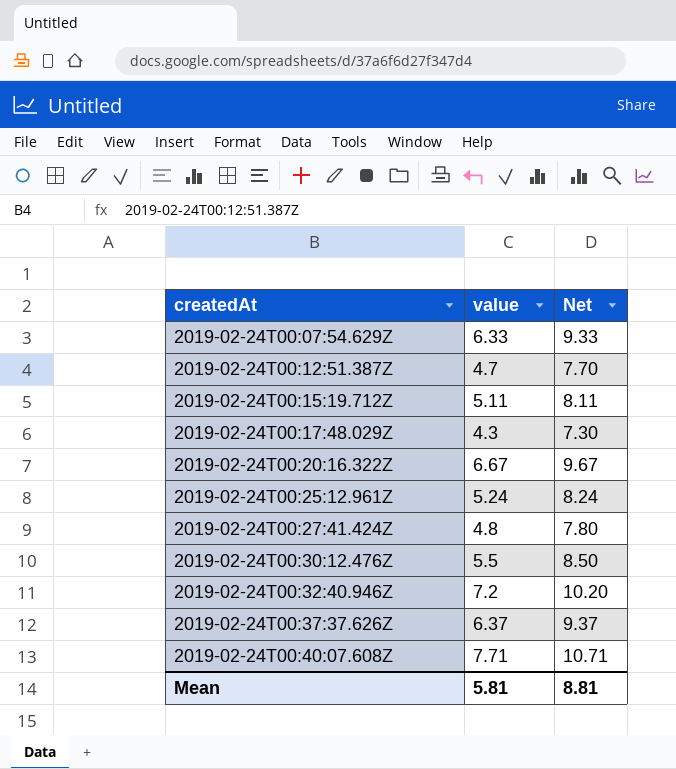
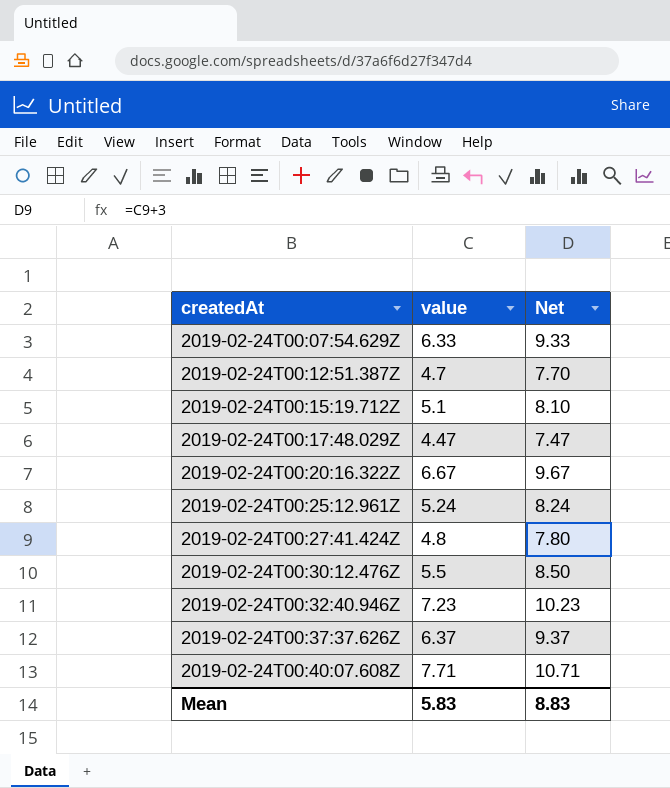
2019-02-24T00:15:19.712Z | value: 5.11 -> 5.1
2019-02-24T00:15:19.712Z | Net: 8.11 -> 8.10
2019-02-24T00:17:48.029Z | value: 4.3 -> 4.47
2019-02-24T00:17:48.029Z | Net: 7.30 -> 7.47
2019-02-24T00:32:40.946Z | value: 7.2 -> 7.23
2019-02-24T00:32:40.946Z | Net: 10.20 -> 10.23
Mean | value: 5.81 -> 5.83
Mean | Net: 8.81 -> 8.83

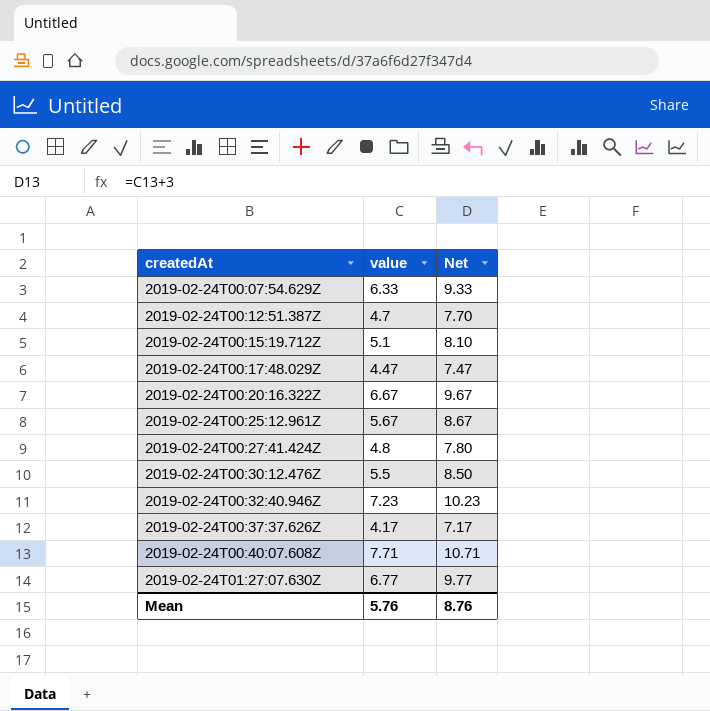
2019-02-24T00:25:12.961Z | value: 5.24 -> 5.67
2019-02-24T00:25:12.961Z | Net: 8.24 -> 8.67
2019-02-24T00:37:37.626Z | value: 6.37 -> 4.17
2019-02-24T00:37:37.626Z | Net: 9.37 -> 7.17
row 2019-02-24T01:27:07.630Z: none -> 6.77 | 9.77
Mean | value: 5.83 -> 5.76
Mean | Net: 8.83 -> 8.76

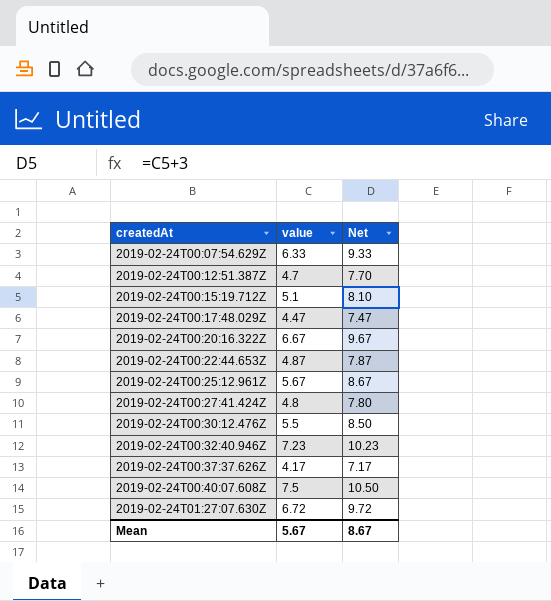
row 2019-02-24T00:22:44.653Z: none -> 4.87 | 7.87
2019-02-24T00:40:07.608Z | value: 7.71 -> 7.5
2019-02-24T00:40:07.608Z | Net: 10.71 -> 10.50
2019-02-24T01:27:07.630Z | value: 6.77 -> 6.72
2019-02-24T01:27:07.630Z | Net: 9.77 -> 9.72
Mean | value: 5.76 -> 5.67
Mean | Net: 8.76 -> 8.67

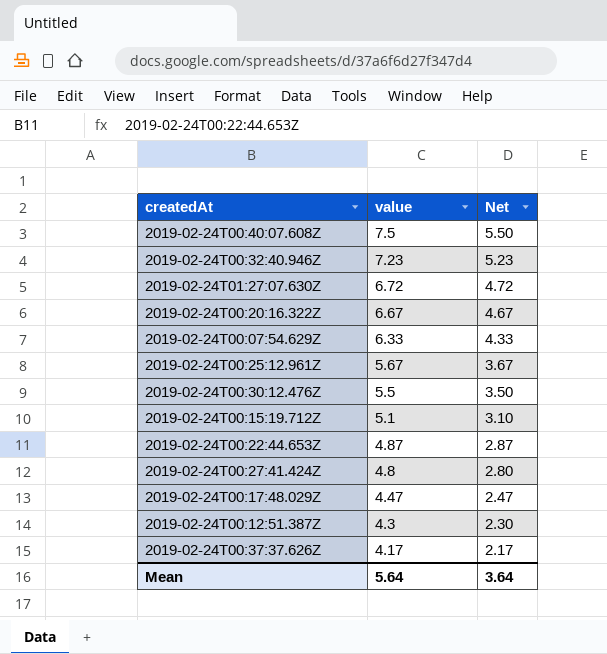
row order: createdAt ascending -> value descending
column Net | formula: [value] + 3 -> [value] - 2
2019-02-24T00:12:51.387Z | value: 4.7 -> 4.3
Mean | value: 5.67 -> 5.64
Mean | Net: 8.67 -> 3.64

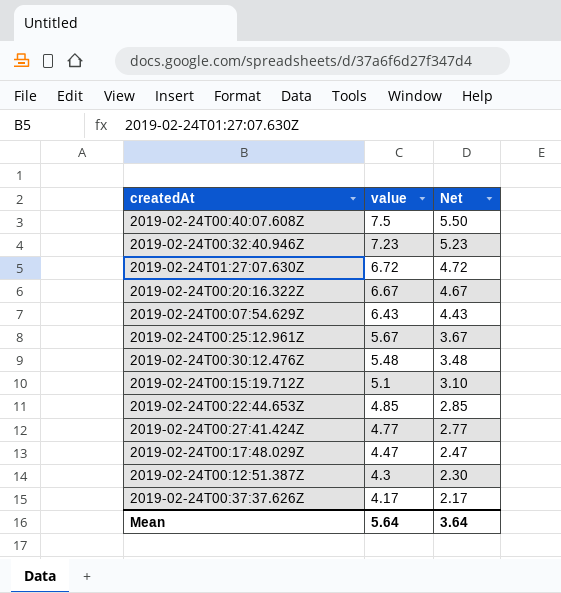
2019-02-24T00:07:54.629Z | value: 6.33 -> 6.43
2019-02-24T00:07:54.629Z | Net: 4.33 -> 4.43
2019-02-24T00:30:12.476Z | value: 5.5 -> 5.48
2019-02-24T00:30:12.476Z | Net: 3.50 -> 3.48
2019-02-24T00:22:44.653Z | value: 4.87 -> 4.85
2019-02-24T00:22:44.653Z | Net: 2.87 -> 2.85
2019-02-24T00:27:41.424Z | value: 4.8 -> 4.77
2019-02-24T00:27:41.424Z | Net: 2.80 -> 2.77

